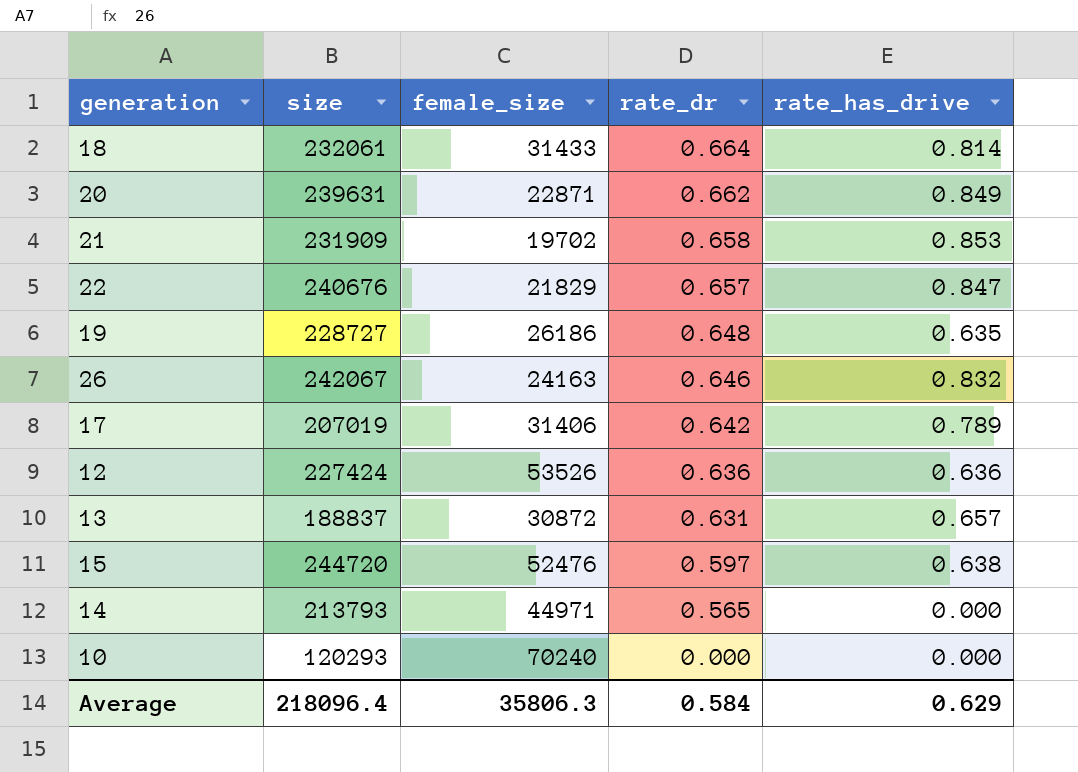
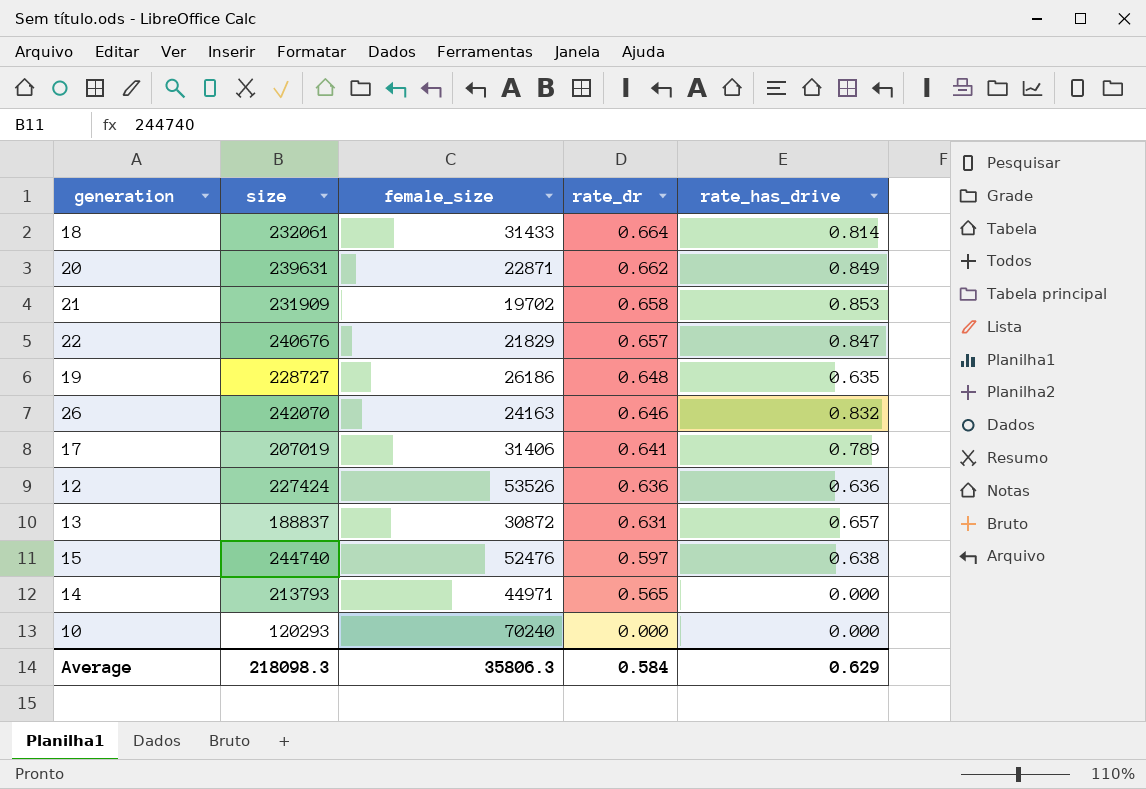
26 | size: 242067 -> 242070
17 | rate_dr: 0.642 -> 0.641
15 | size: 244720 -> 244740
Average | size: 218096.4 -> 218098.3

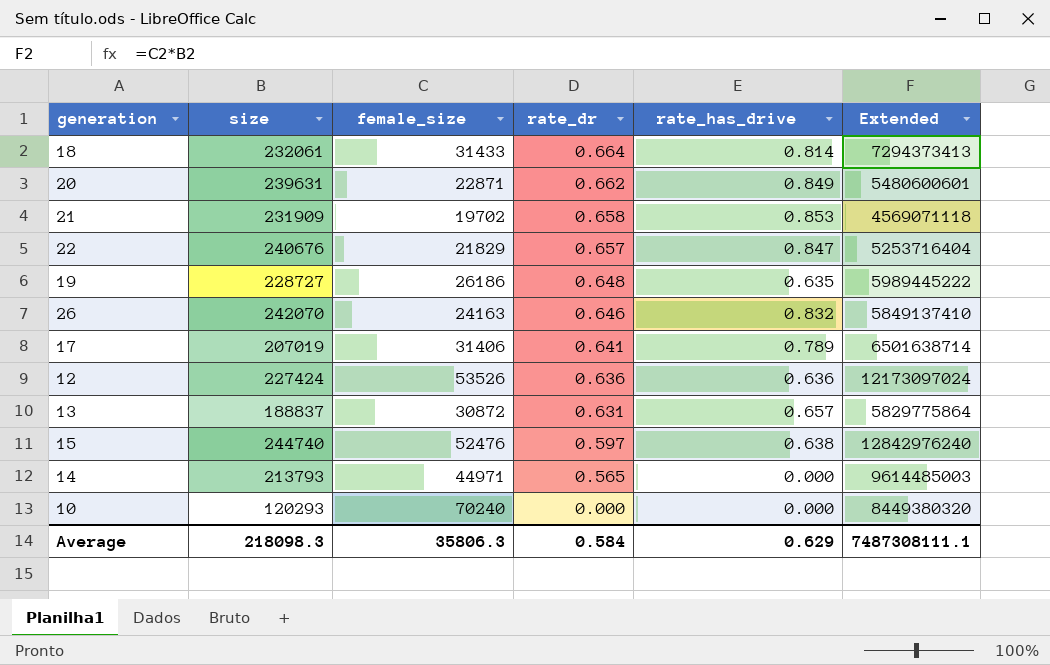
column Extended | formula: none -> [size] * [female_size]

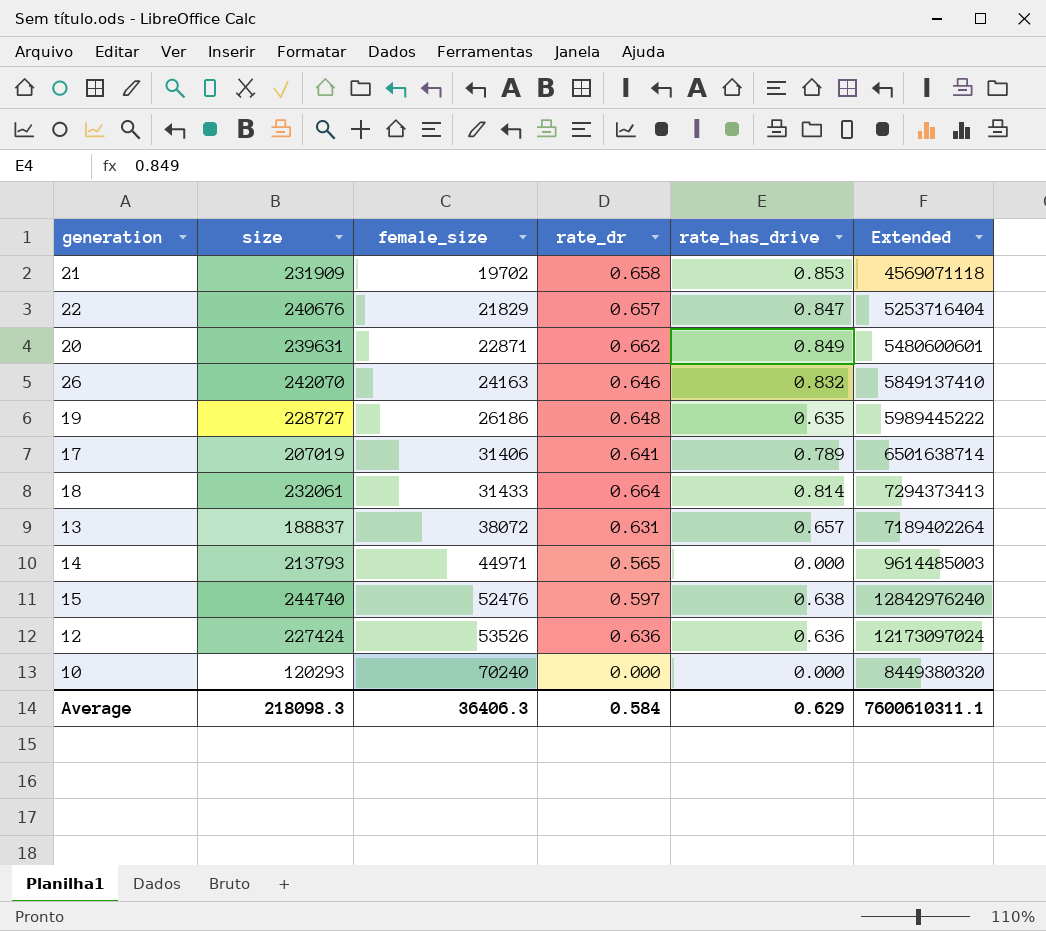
row order: rate_dr descending -> female_size ascending
13 | female_size: 30872 -> 38072
13 | Extended: 5829775864 -> 7189402264
Average | female_size: 35806.3 -> 36406.3
Average | Extended: 7487308111.1 -> 7600610311.1

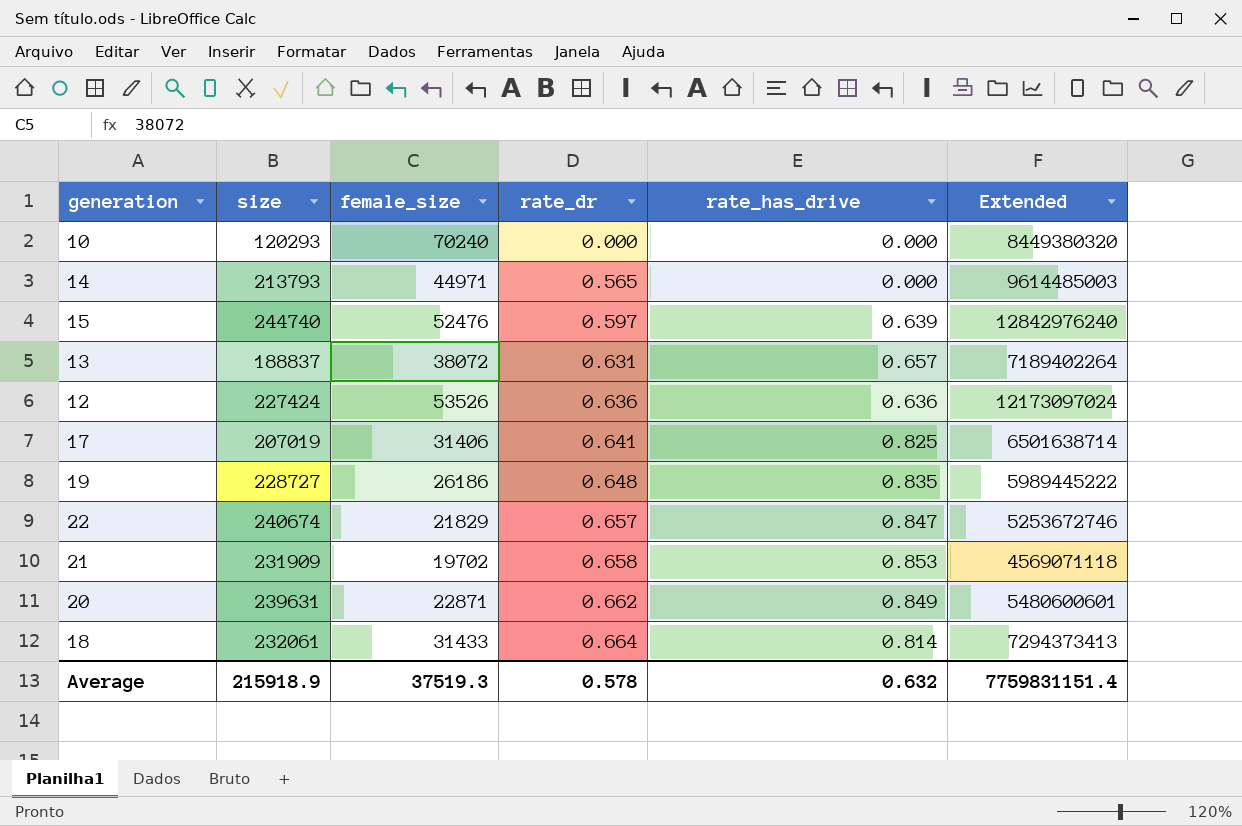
row order: female_size ascending -> rate_dr ascending
row 26: 242070 | 24163 | 0.646 | 0.832 | 5849137410 -> none
15 | rate_has_drive: 0.638 -> 0.639
17 | rate_has_drive: 0.789 -> 0.825
19 | rate_has_drive: 0.635 -> 0.835
22 | size: 240676 -> 240674
22 | Extended: 5253716404 -> 5253672746
Average | size: 218098.3 -> 215918.9
Average | female_size: 36406.3 -> 37519.3
Average | rate_dr: 0.584 -> 0.578
Average | rate_has_drive: 0.629 -> 0.632
Average | Extended: 7600610311.1 -> 7759831151.4

